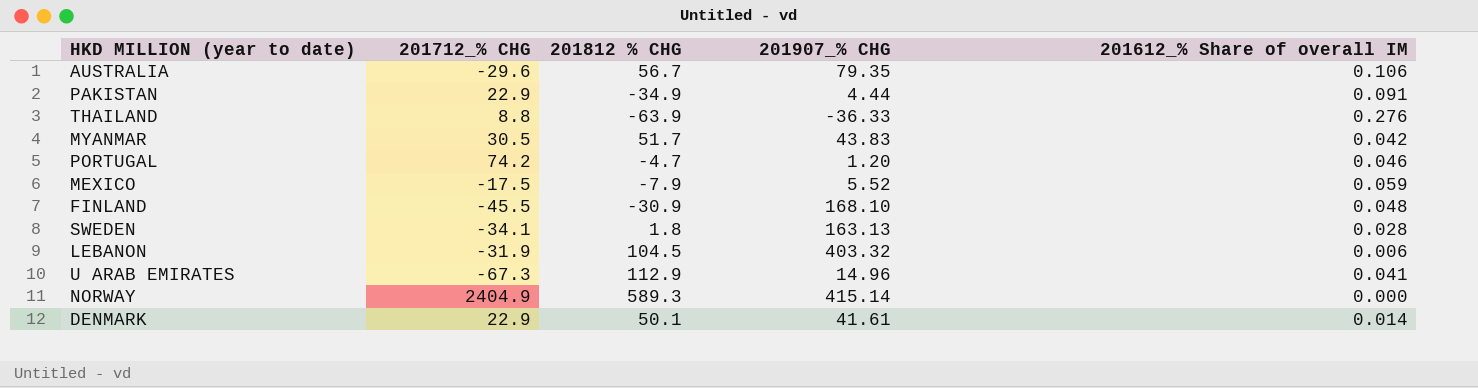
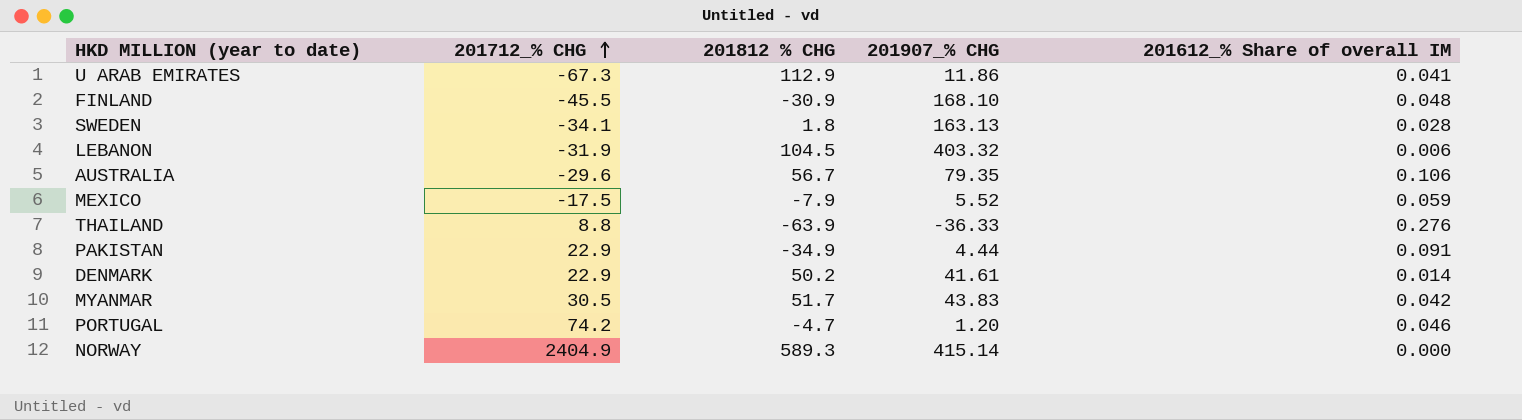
row order: none -> 201712_% CHG ascending
U ARAB EMIRATES | 201907_% CHG: 14.96 -> 11.86
DENMARK | 201812 % CHG: 50.1 -> 50.2

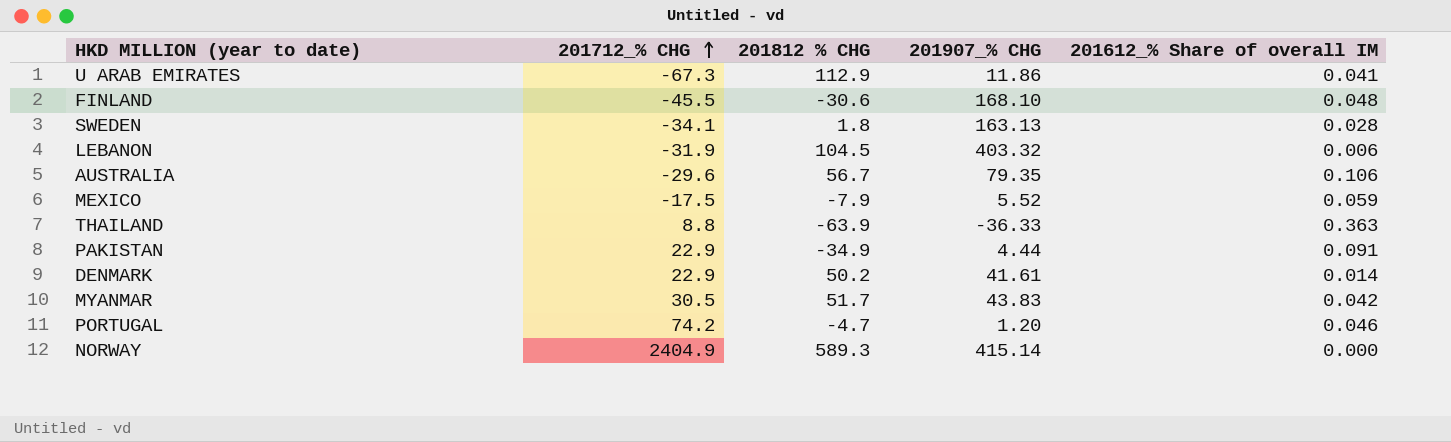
FINLAND | 201812 % CHG: -30.9 -> -30.6
THAILAND | 201612_% Share of overall IM: 0.276 -> 0.363

